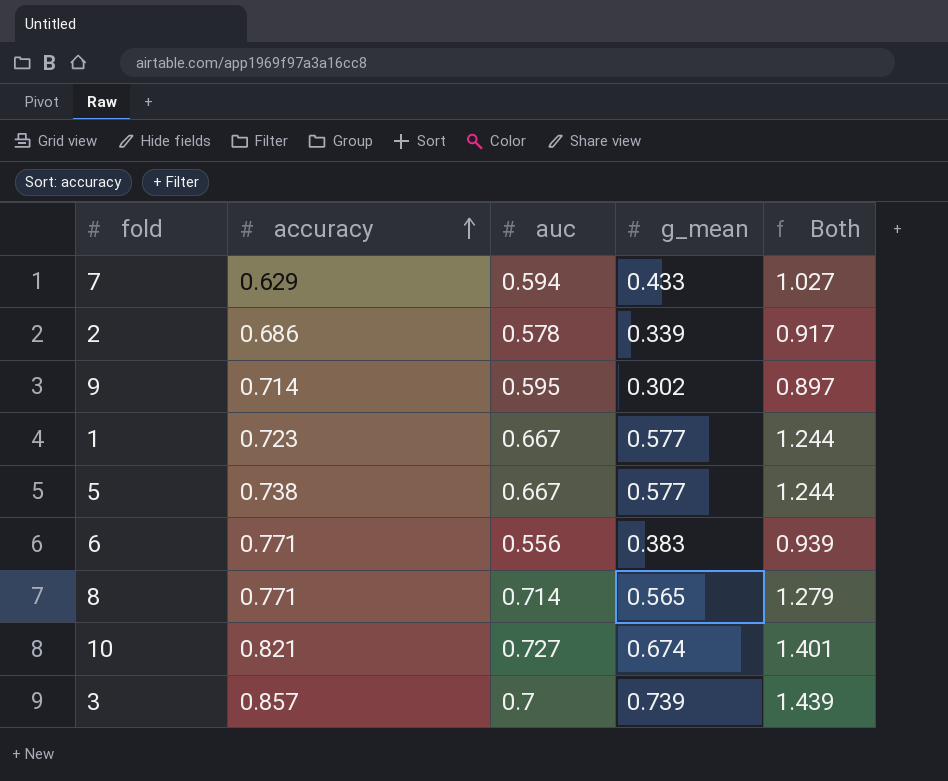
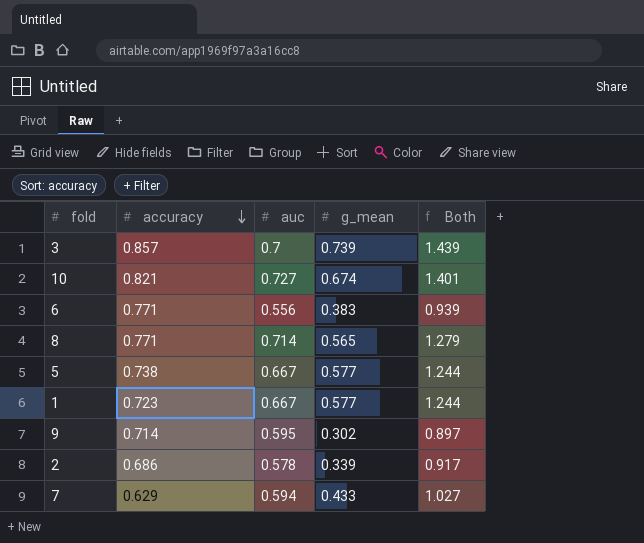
row order: accuracy ascending -> accuracy descending

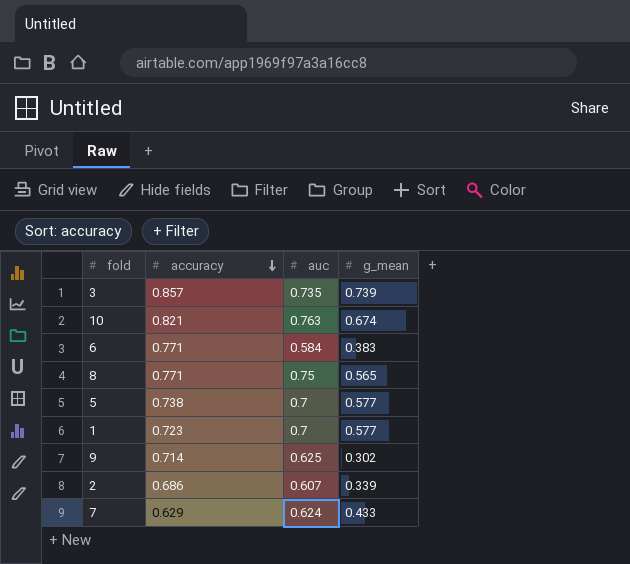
column Both | formula: [auc] + [g_mean] -> none
3 | auc: 0.7 -> 0.735
10 | auc: 0.727 -> 0.763
6 | auc: 0.556 -> 0.584
8 | auc: 0.714 -> 0.75
5 | auc: 0.667 -> 0.7
1 | auc: 0.667 -> 0.7
9 | auc: 0.595 -> 0.625
2 | auc: 0.578 -> 0.607
7 | auc: 0.594 -> 0.624

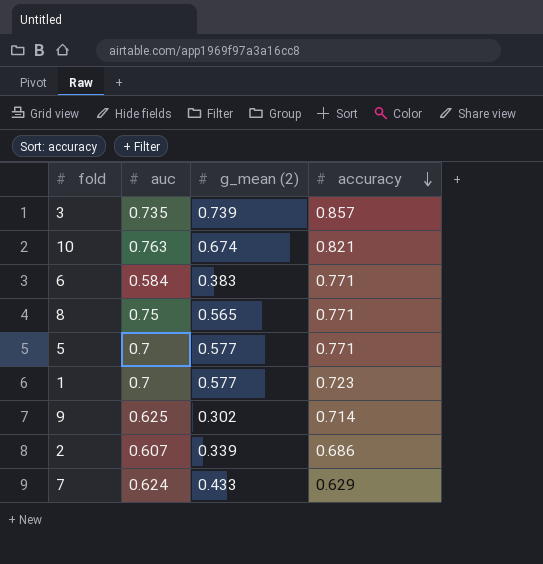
column name: g_mean -> g_mean (2)
column accuracy | position: 2 -> 4
5 | accuracy: 0.738 -> 0.771

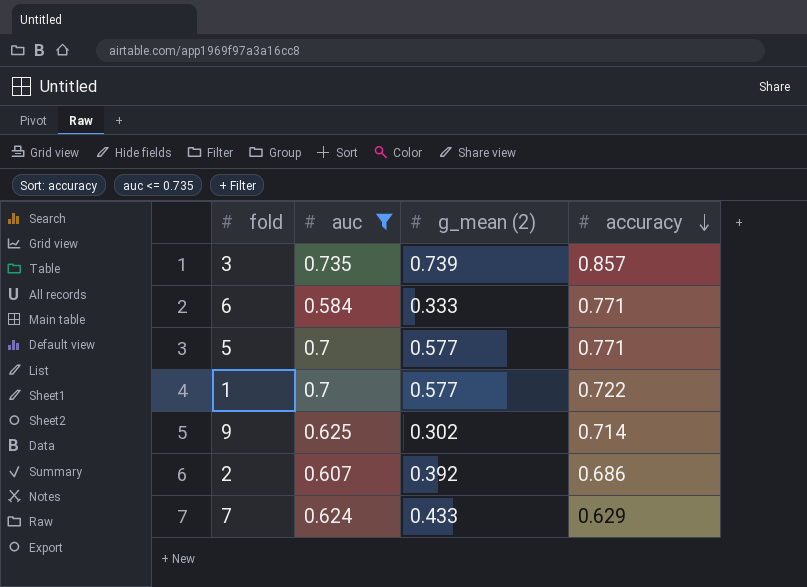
filter: none -> auc <= 0.735
6 | g_mean (2): 0.383 -> 0.333
1 | accuracy: 0.723 -> 0.722
2 | g_mean (2): 0.339 -> 0.392

